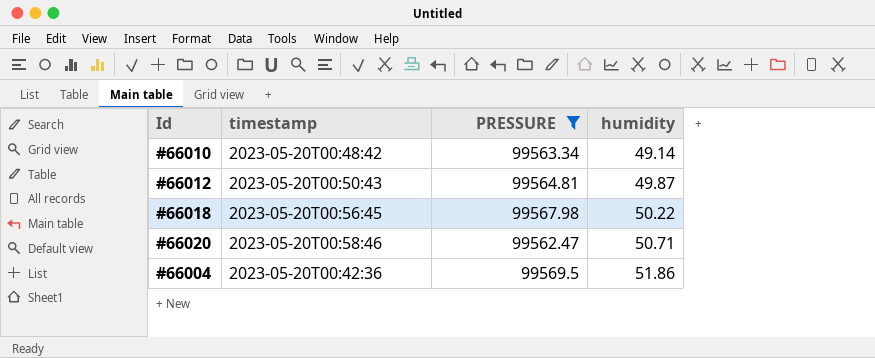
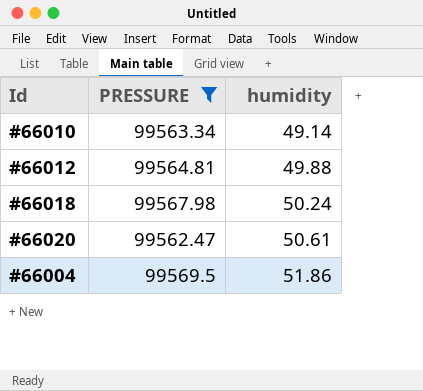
column timestamp | position: 2 -> none
#66012 | humidity: 49.87 -> 49.88
#66018 | humidity: 50.22 -> 50.24
#66020 | humidity: 50.71 -> 50.61

